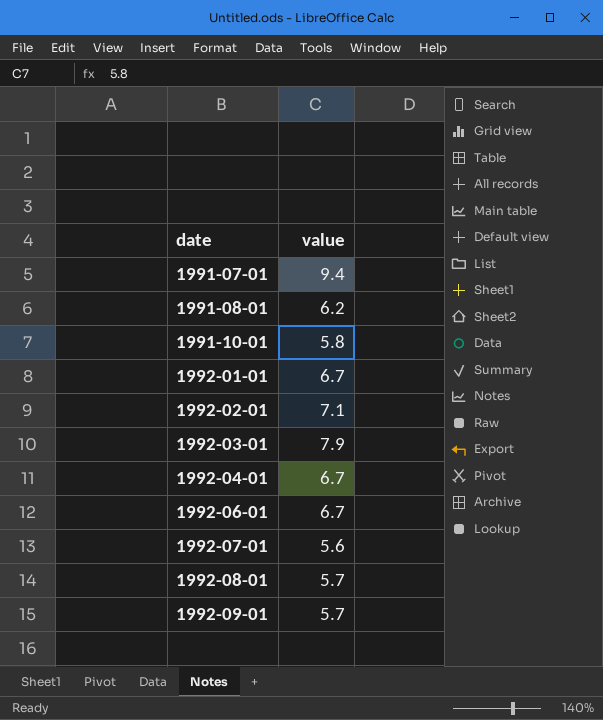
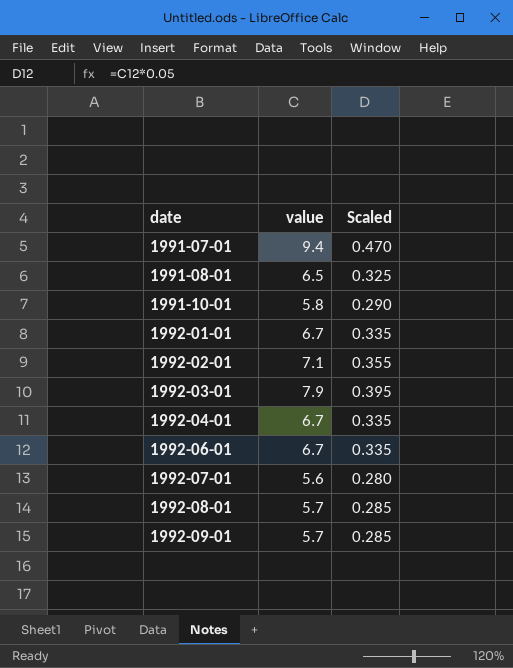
column Scaled | formula: none -> [value] * 0.05
1991-08-01 | value: 6.2 -> 6.5

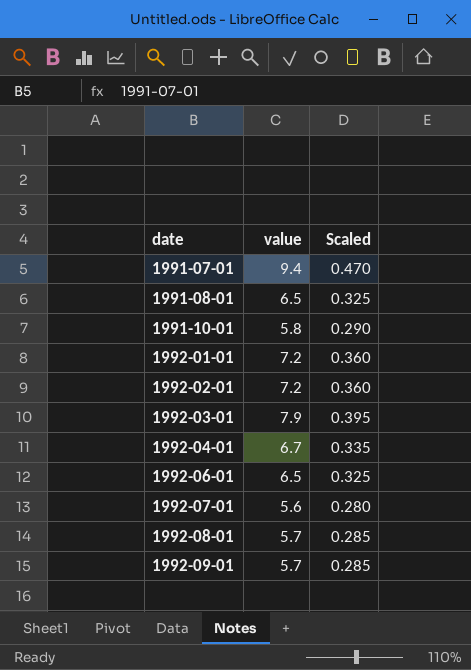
1992-01-01 | value: 6.7 -> 7.2
1992-01-01 | Scaled: 0.335 -> 0.360
1992-02-01 | value: 7.1 -> 7.2
1992-02-01 | Scaled: 0.355 -> 0.360
1992-06-01 | value: 6.7 -> 6.5
1992-06-01 | Scaled: 0.335 -> 0.325

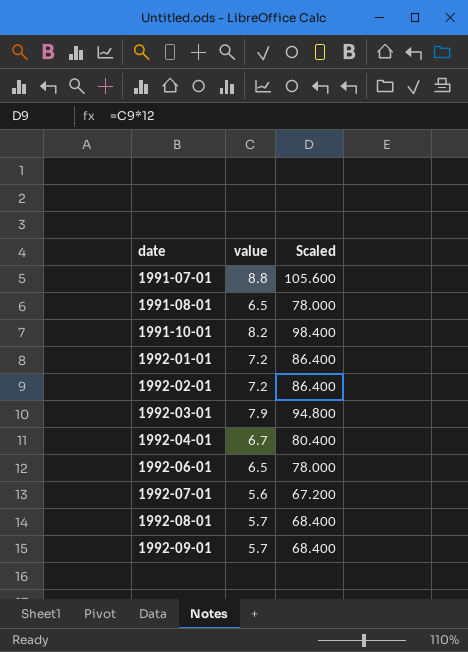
column Scaled | formula: [value] * 0.05 -> [value] * 12
1991-07-01 | value: 9.4 -> 8.8
1991-10-01 | value: 5.8 -> 8.2

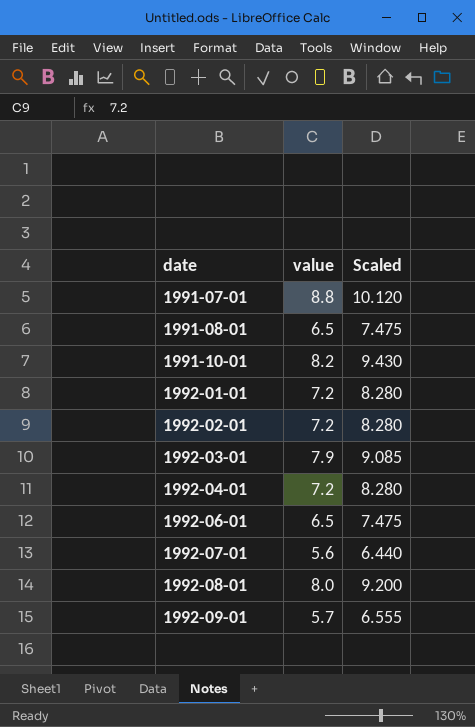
column Scaled | formula: [value] * 12 -> [value] * 1.15
1992-04-01 | value: 6.7 -> 7.2
1992-08-01 | value: 5.7 -> 8.0

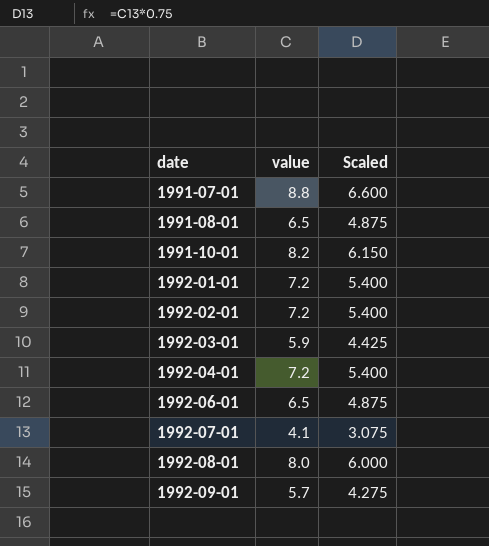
column Scaled | formula: [value] * 1.15 -> [value] * 0.75
1992-03-01 | value: 7.9 -> 5.9
1992-07-01 | value: 5.6 -> 4.1

